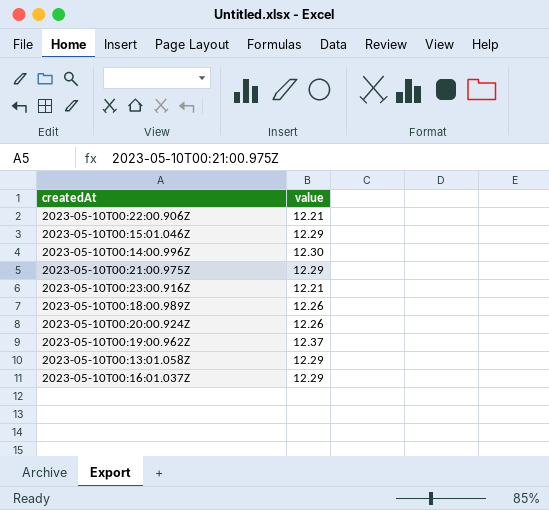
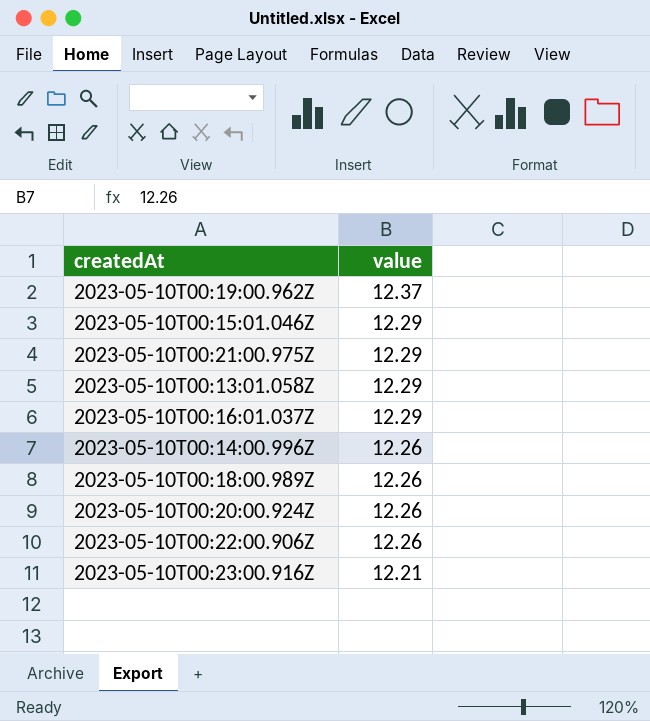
row order: none -> value descending
2023-05-10T00:14:00.996Z | value: 12.30 -> 12.26
2023-05-10T00:22:00.906Z | value: 12.21 -> 12.26

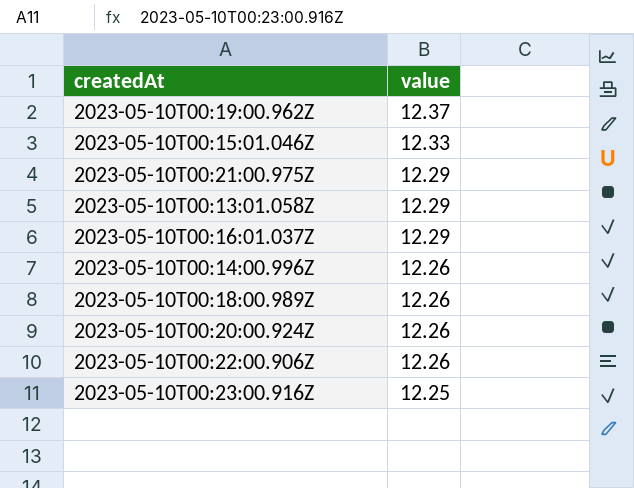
2023-05-10T00:15:01.046Z | value: 12.29 -> 12.33
2023-05-10T00:23:00.916Z | value: 12.21 -> 12.25

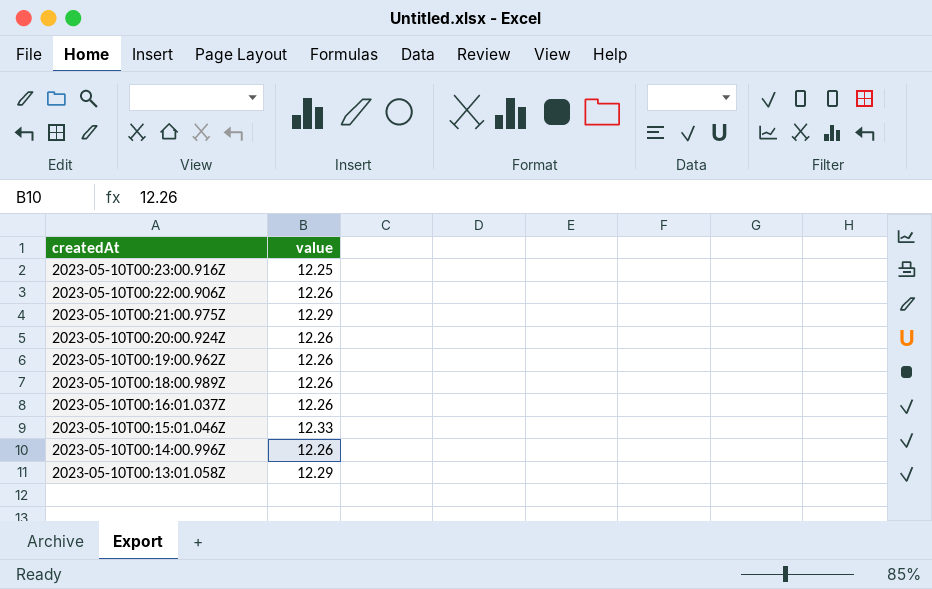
row order: value descending -> createdAt descending
2023-05-10T00:19:00.962Z | value: 12.37 -> 12.26
2023-05-10T00:16:01.037Z | value: 12.29 -> 12.26

